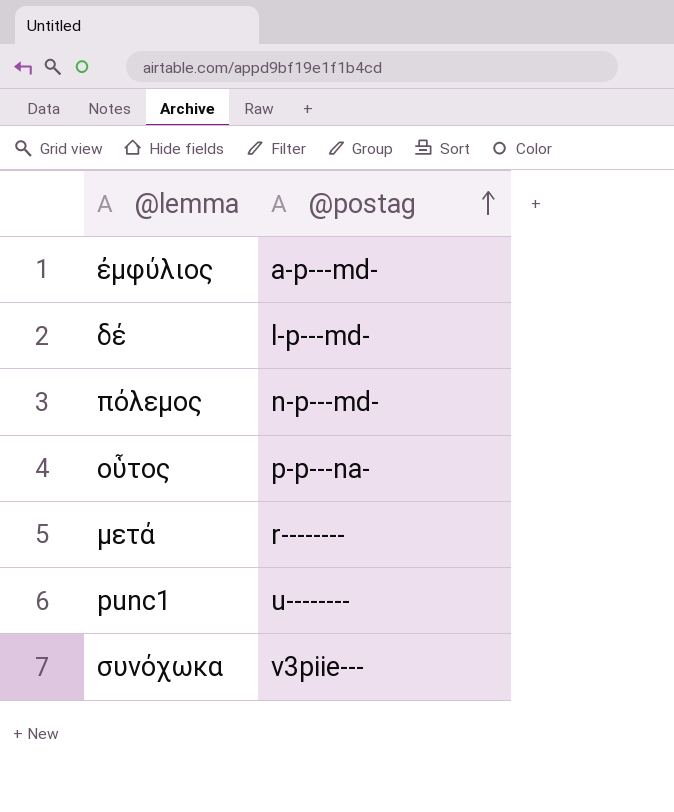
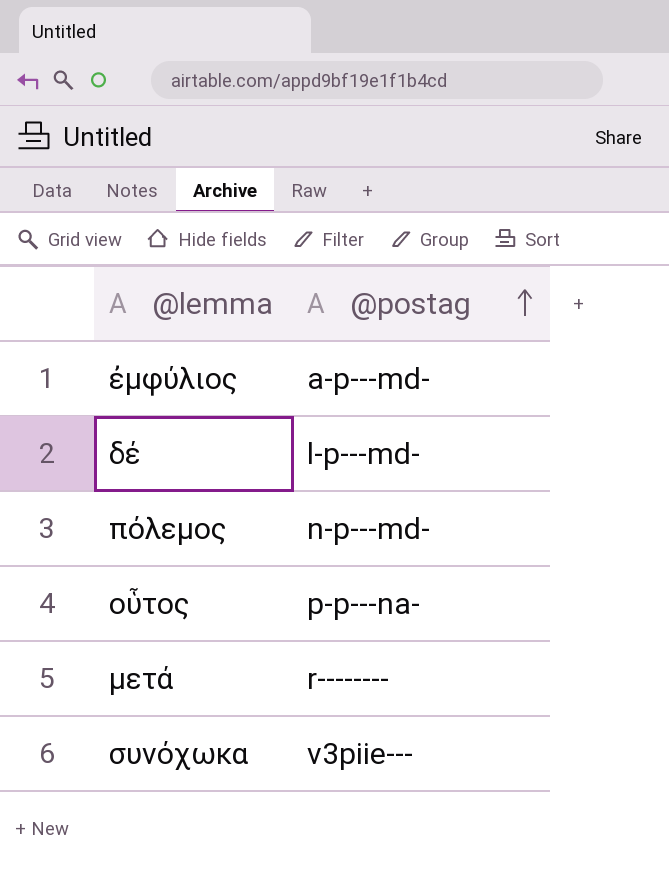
row punc1: u-------- -> none

